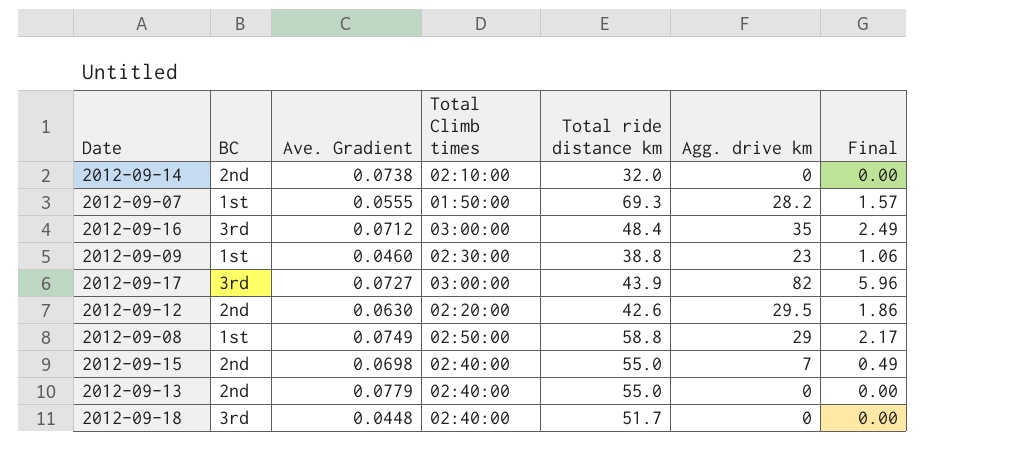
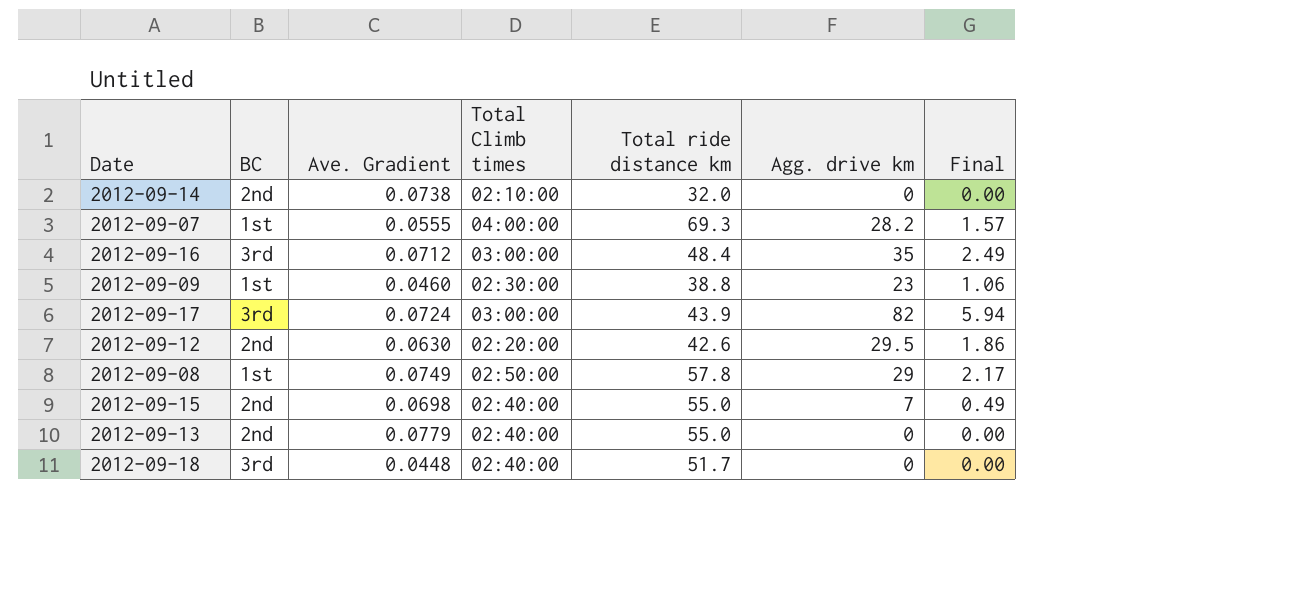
2012-09-07 | Total Climb times: 01:50:00 -> 04:00:00
2012-09-17 | Ave. Gradient: 0.0727 -> 0.0724
2012-09-17 | Final: 5.96 -> 5.94
2012-09-08 | Total ride distance km: 58.8 -> 57.8

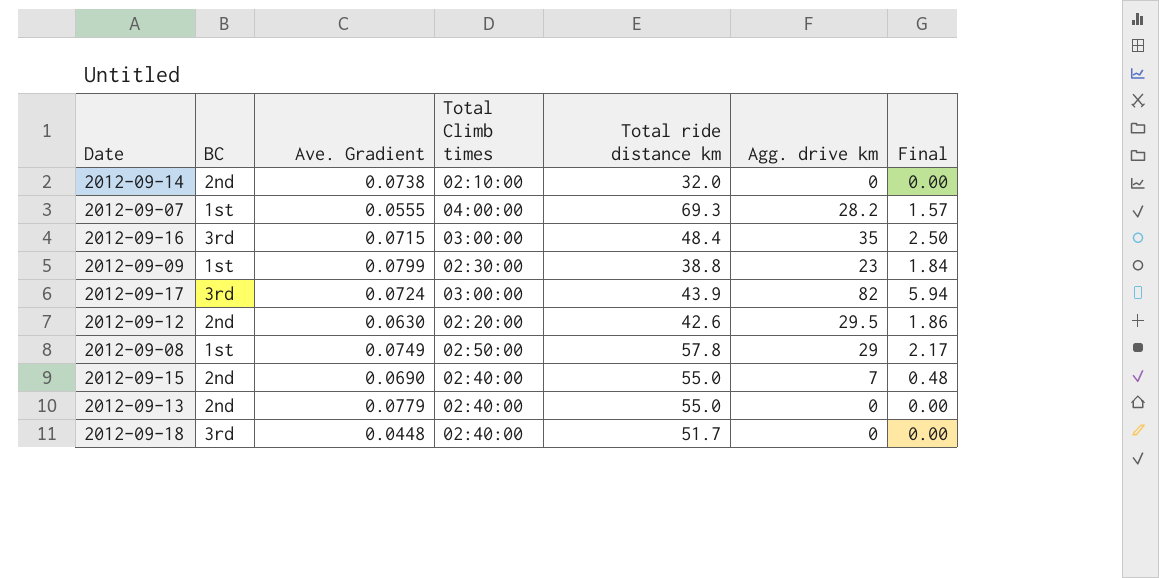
2012-09-16 | Ave. Gradient: 0.0712 -> 0.0715
2012-09-16 | Final: 2.49 -> 2.50
2012-09-09 | Ave. Gradient: 0.0460 -> 0.0799
2012-09-09 | Final: 1.06 -> 1.84
2012-09-15 | Ave. Gradient: 0.0698 -> 0.0690
2012-09-15 | Final: 0.49 -> 0.48

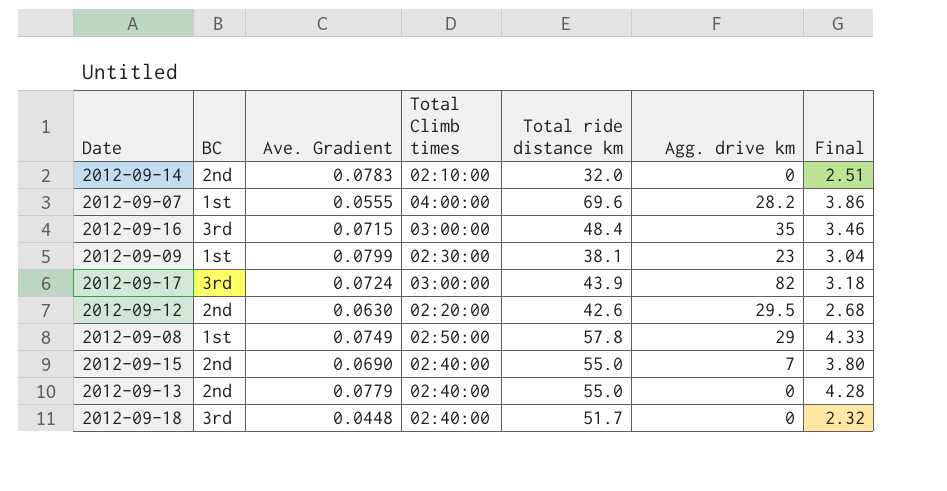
column Final | formula: [Ave. Gradient] * [Agg. drive km] -> [Ave. Gradient] * [Total ride distance km]
2012-09-14 | Ave. Gradient: 0.0738 -> 0.0783
2012-09-07 | Total ride distance km: 69.3 -> 69.6
2012-09-09 | Total ride distance km: 38.8 -> 38.1

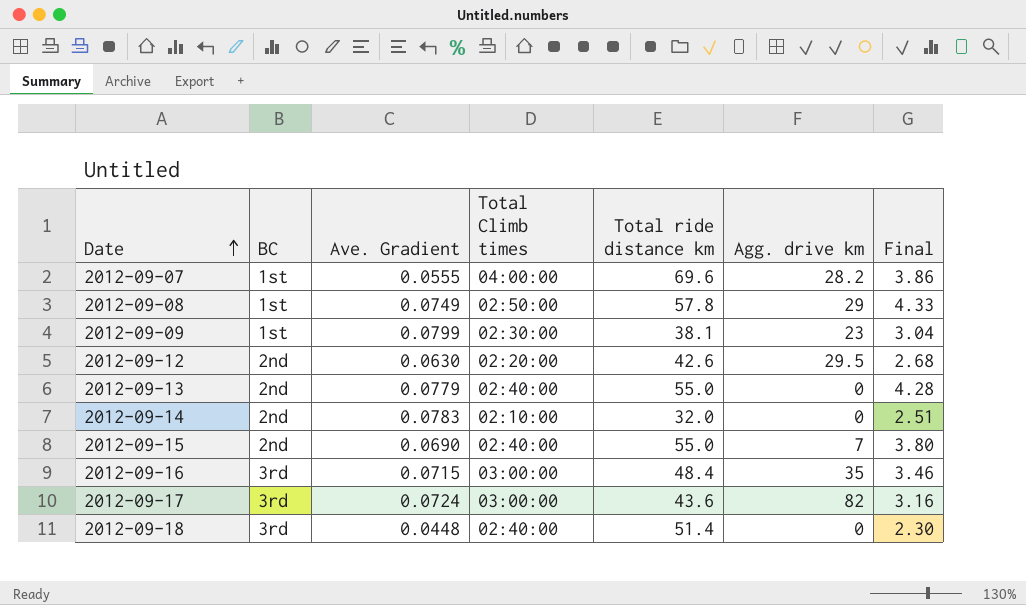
row order: none -> Date ascending
2012-09-17 | Total ride distance km: 43.9 -> 43.6
2012-09-17 | Final: 3.18 -> 3.16
2012-09-18 | Total ride distance km: 51.7 -> 51.4
2012-09-18 | Final: 2.32 -> 2.30

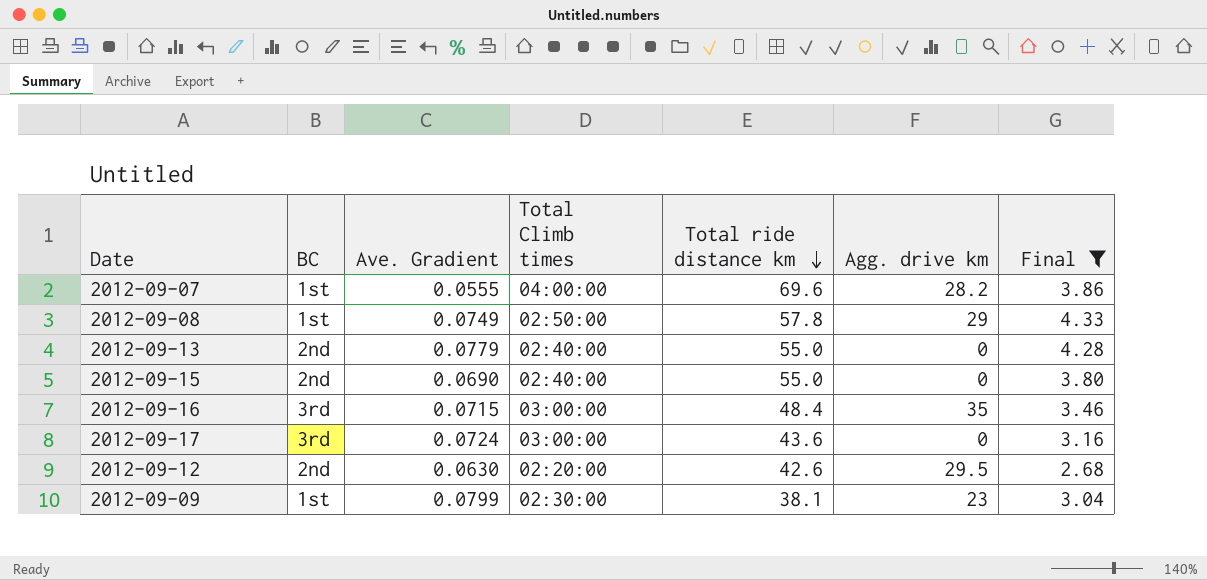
filter: none -> Final >= 2.68
row order: Date ascending -> Total ride distance km descending
2012-09-15 | Agg. drive km: 7 -> 0
2012-09-17 | Agg. drive km: 82 -> 0

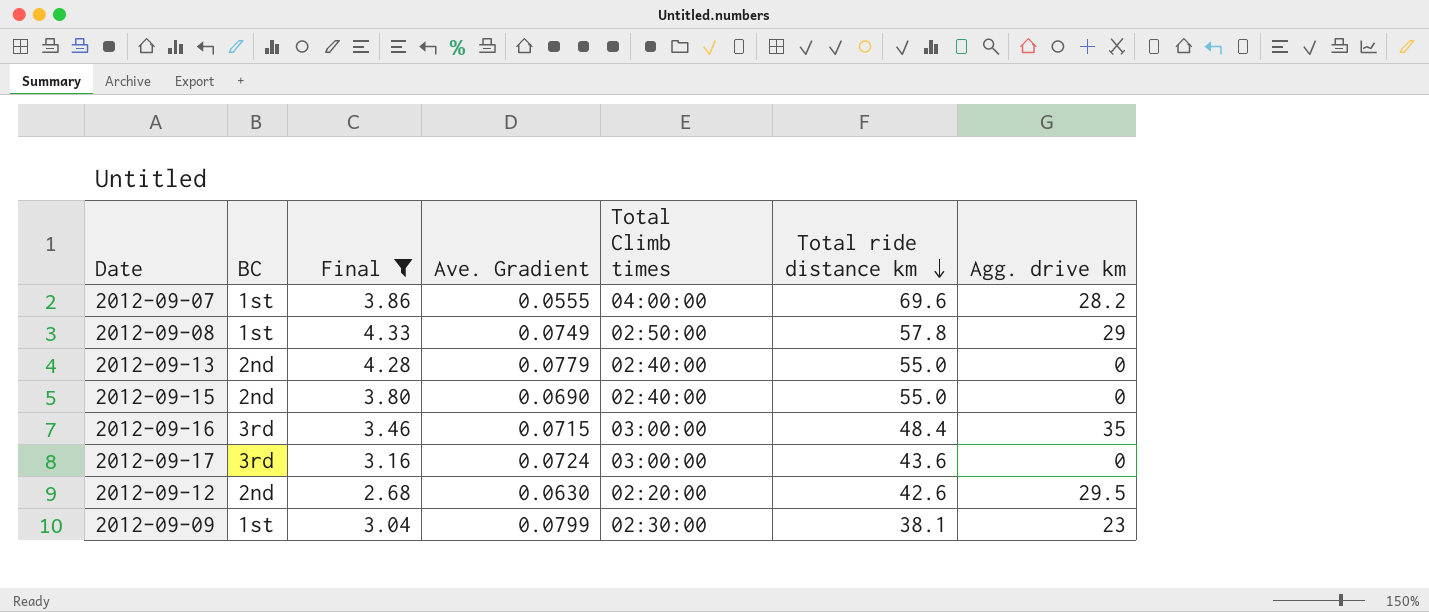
column Final | position: 7 -> 3

